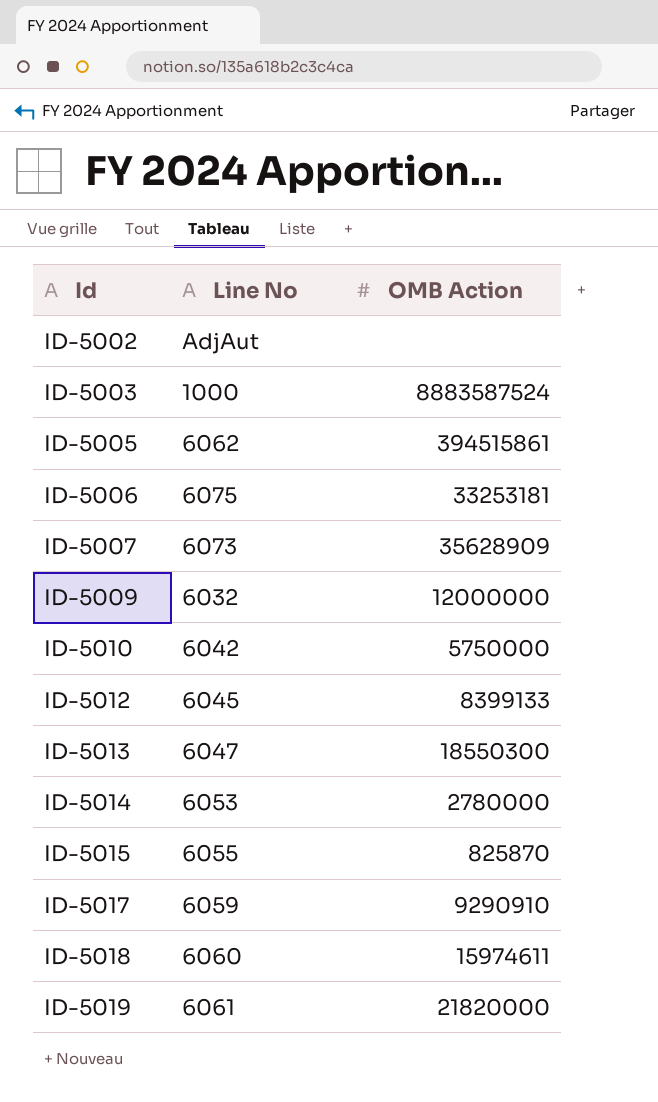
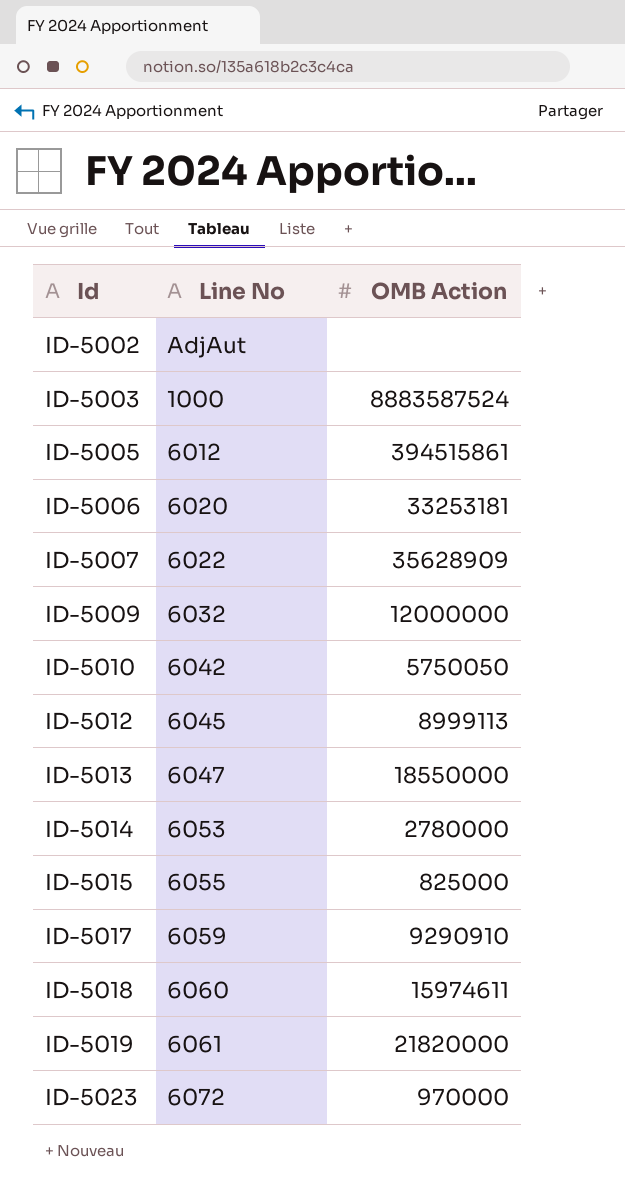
ID-5005 | Line No: 6062 -> 6012
ID-5006 | Line No: 6075 -> 6020
ID-5007 | Line No: 6073 -> 6022
ID-5010 | OMB Action: 5750000 -> 5750050
ID-5012 | OMB Action: 8399133 -> 8999113
ID-5013 | OMB Action: 18550300 -> 18550000
ID-5015 | OMB Action: 825870 -> 825000
row ID-5023: none -> 6072 | 970000

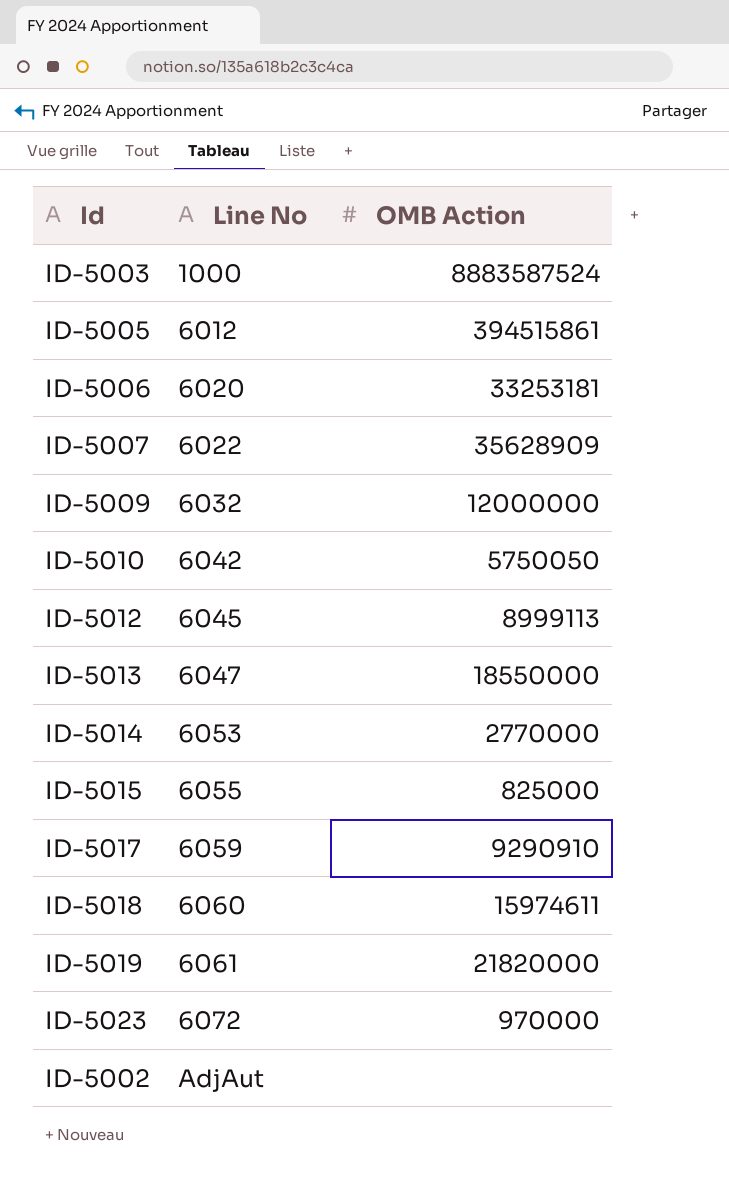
row order: Id ascending -> Line No ascending
ID-5014 | OMB Action: 2780000 -> 2770000

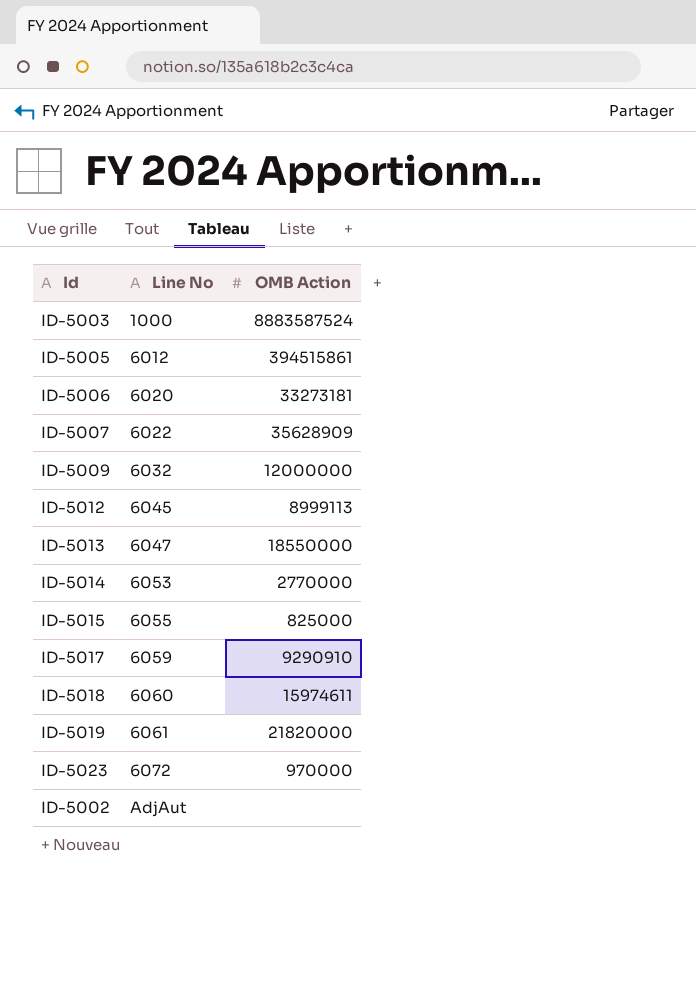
row ID-5010: 6042 | 5750050 -> none
ID-5006 | OMB Action: 33253181 -> 33273181

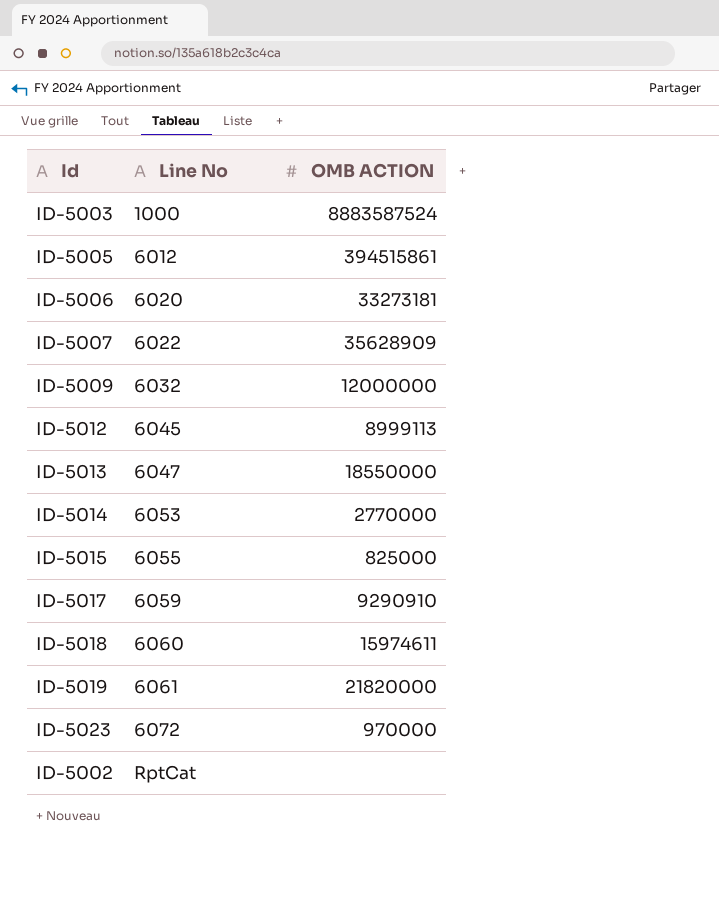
column name: OMB Action -> OMB ACTION
ID-5002 | Line No: AdjAut -> RptCat

